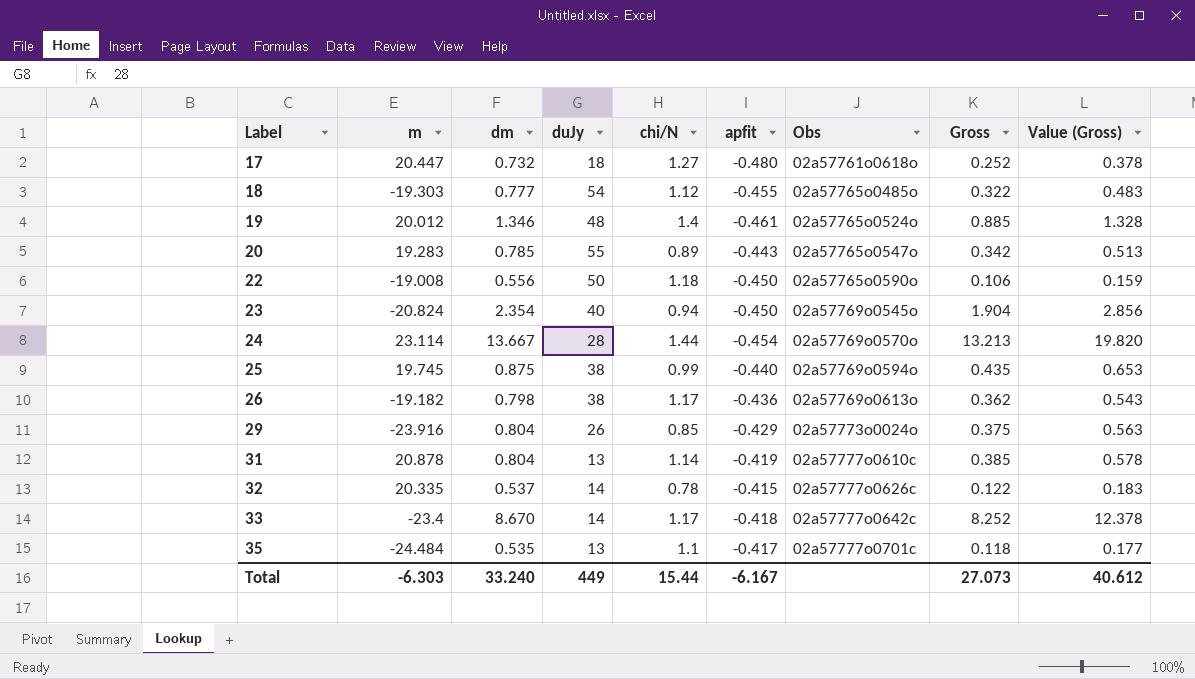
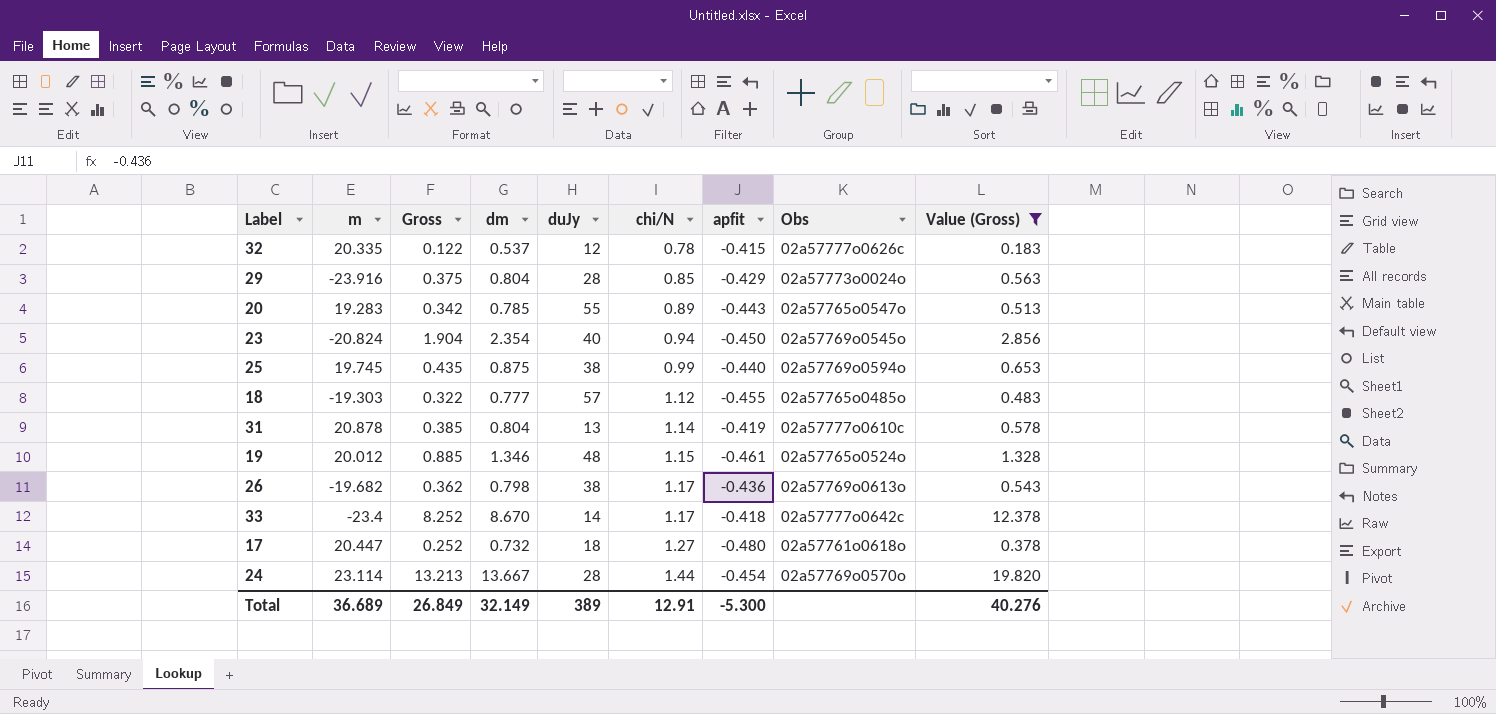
filter: none -> Value (Gross) >= 0.183
row order: Label ascending -> chi/N ascending
column Gross | position: 8 -> 3
32 | duJy: 14 -> 12
29 | duJy: 26 -> 28
18 | duJy: 54 -> 57
19 | chi/N: 1.4 -> 1.15
26 | m: -19.182 -> -19.682
Total | m: -6.303 -> 36.689
Total | Gross: 27.073 -> 26.849
Total | dm: 33.240 -> 32.149
Total | duJy: 449 -> 389
Total | chi/N: 15.44 -> 12.91
Total | apfit: -6.167 -> -5.300
Total | Value (Gross): 40.612 -> 40.276

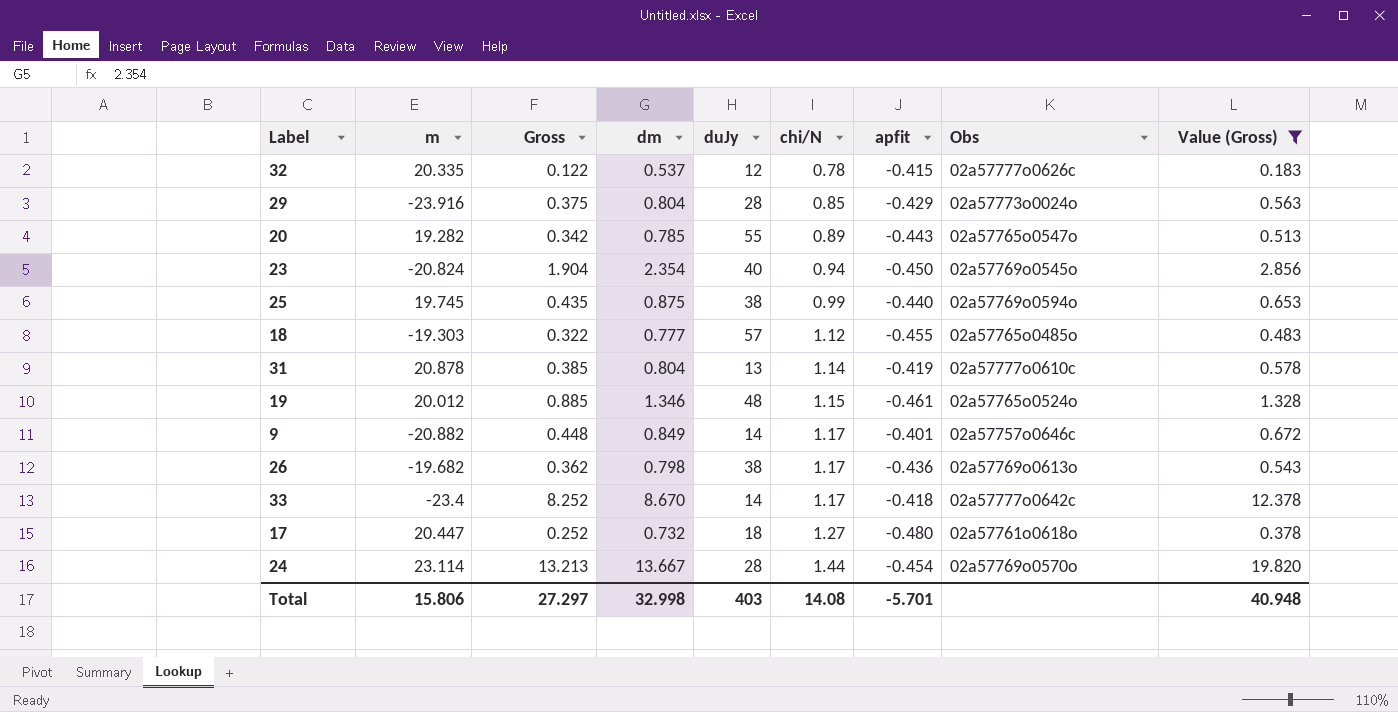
20 | m: 19.283 -> 19.282
row 9: none -> -20.882 | 0.448 | 0.849 | 14 | 1.17 | -0.401 | 02a57757o0646c | 0.672
Total | m: 36.689 -> 15.806
Total | Gross: 26.849 -> 27.297
Total | dm: 32.149 -> 32.998
Total | duJy: 389 -> 403
Total | chi/N: 12.91 -> 14.08
Total | apfit: -5.300 -> -5.701
Total | Value (Gross): 40.276 -> 40.948

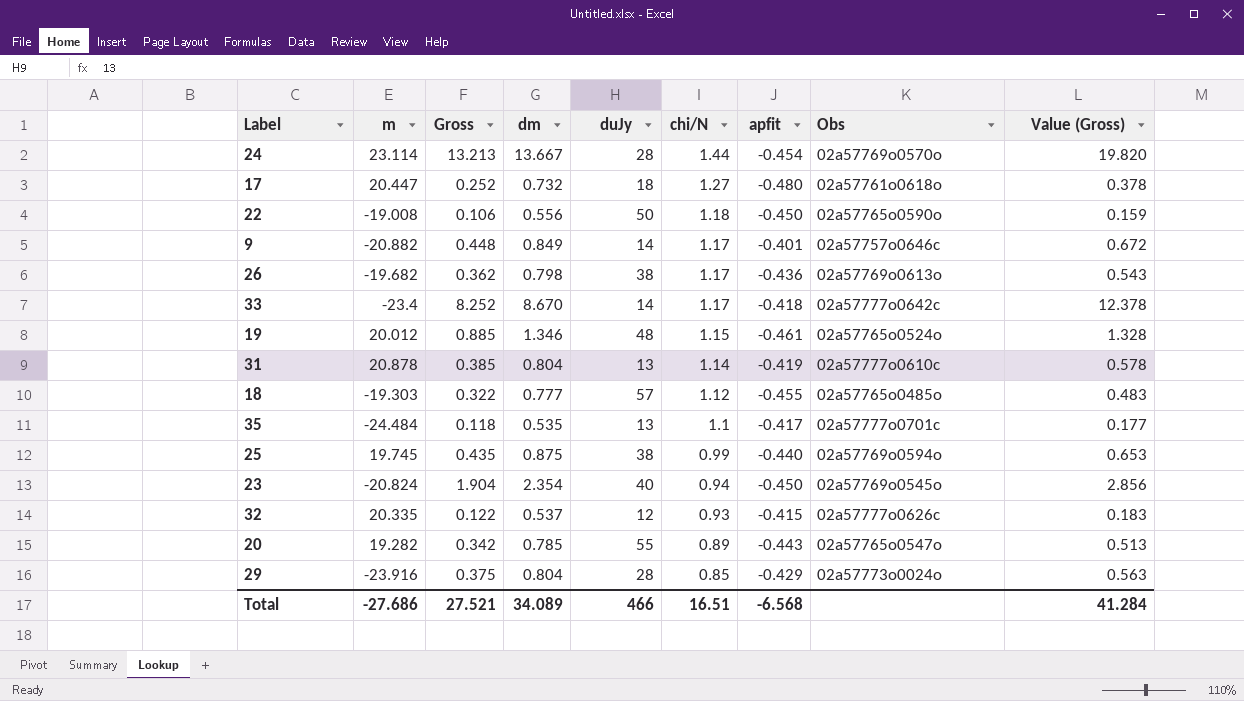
filter: Value (Gross) >= 0.183 -> none
row order: chi/N ascending -> chi/N descending
32 | chi/N: 0.78 -> 0.93
Total | m: 15.806 -> -27.686
Total | Gross: 27.297 -> 27.521
Total | dm: 32.998 -> 34.089
Total | duJy: 403 -> 466
Total | chi/N: 14.08 -> 16.51
Total | apfit: -5.701 -> -6.568
Total | Value (Gross): 40.948 -> 41.284

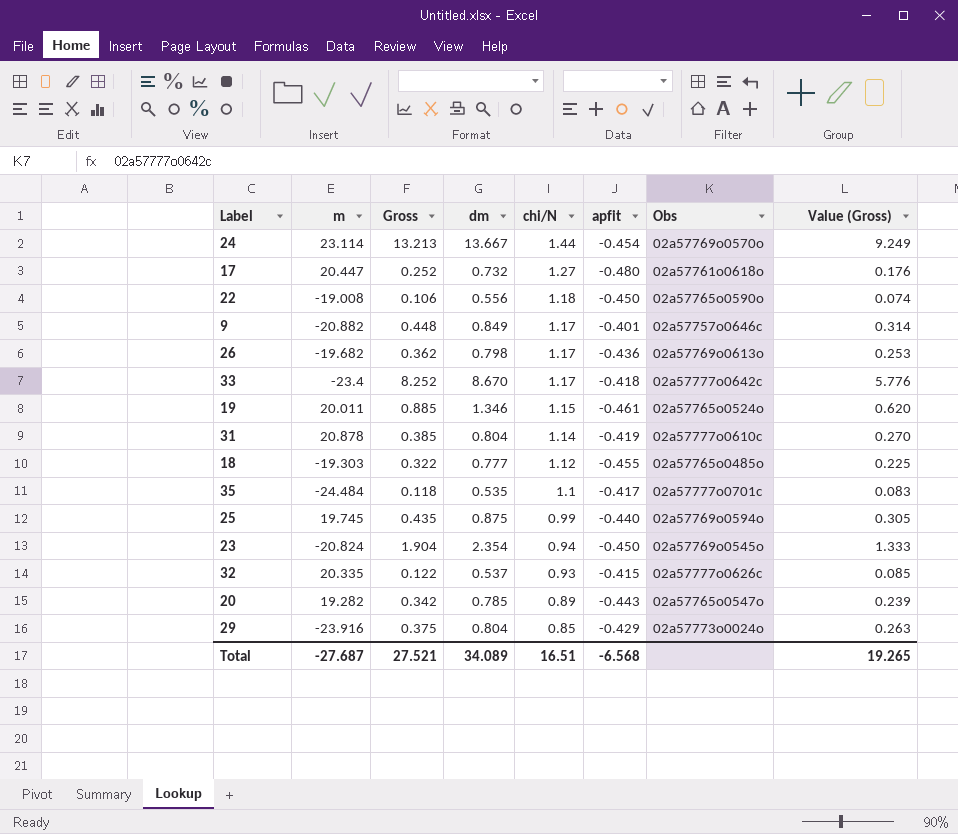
column duJy | position: 5 -> none
column Value (Gross) | formula: [Gross] * 1.5 -> [Gross] * 0.7
19 | m: 20.012 -> 20.011
Total | m: -27.686 -> -27.687
Total | Value (Gross): 41.284 -> 19.265

